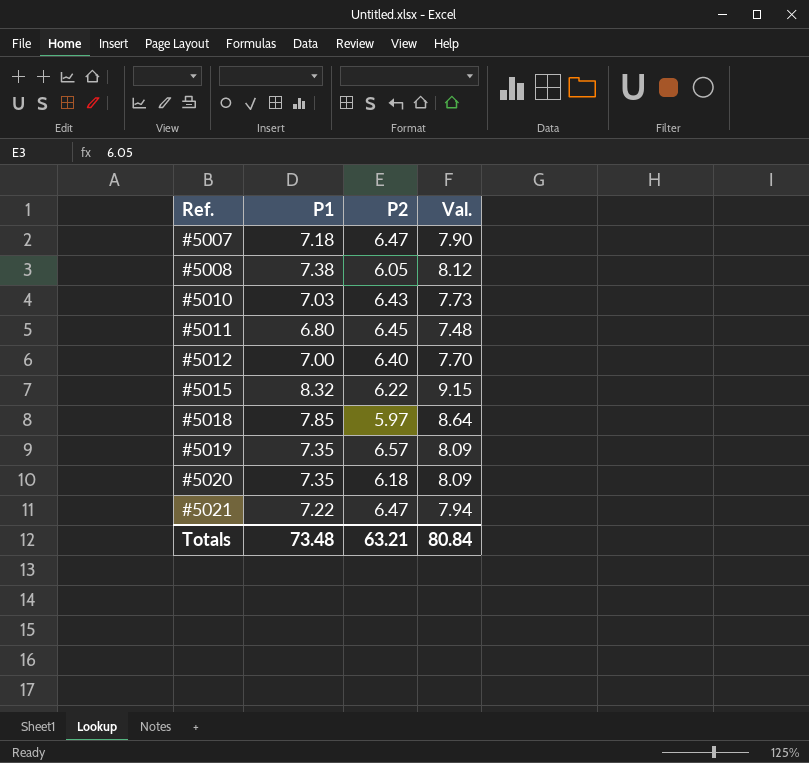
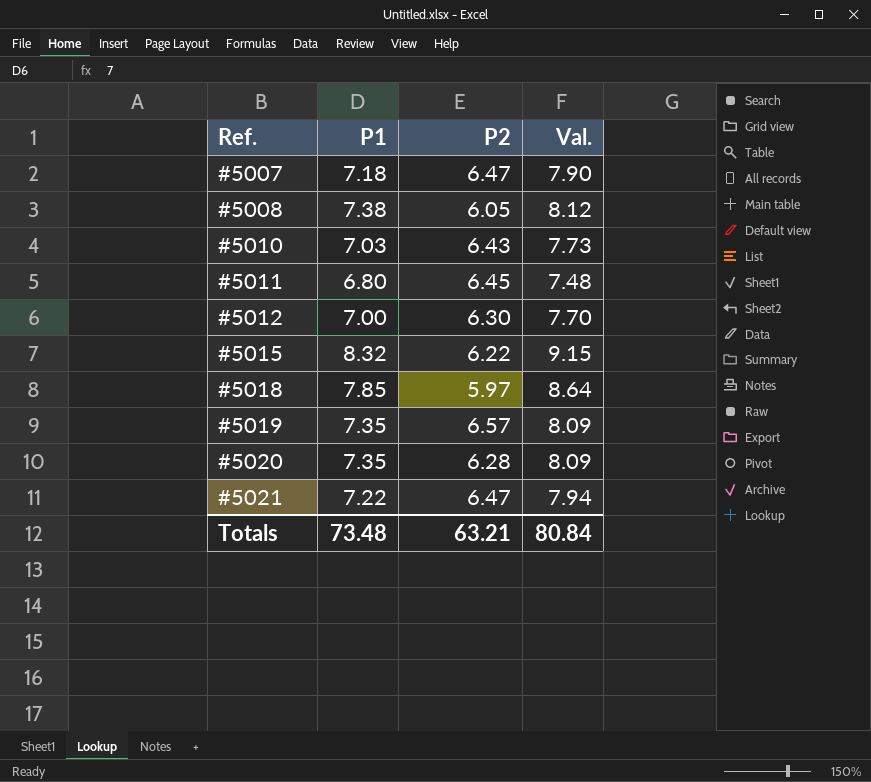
#5012 | P2: 6.40 -> 6.30
#5020 | P2: 6.18 -> 6.28

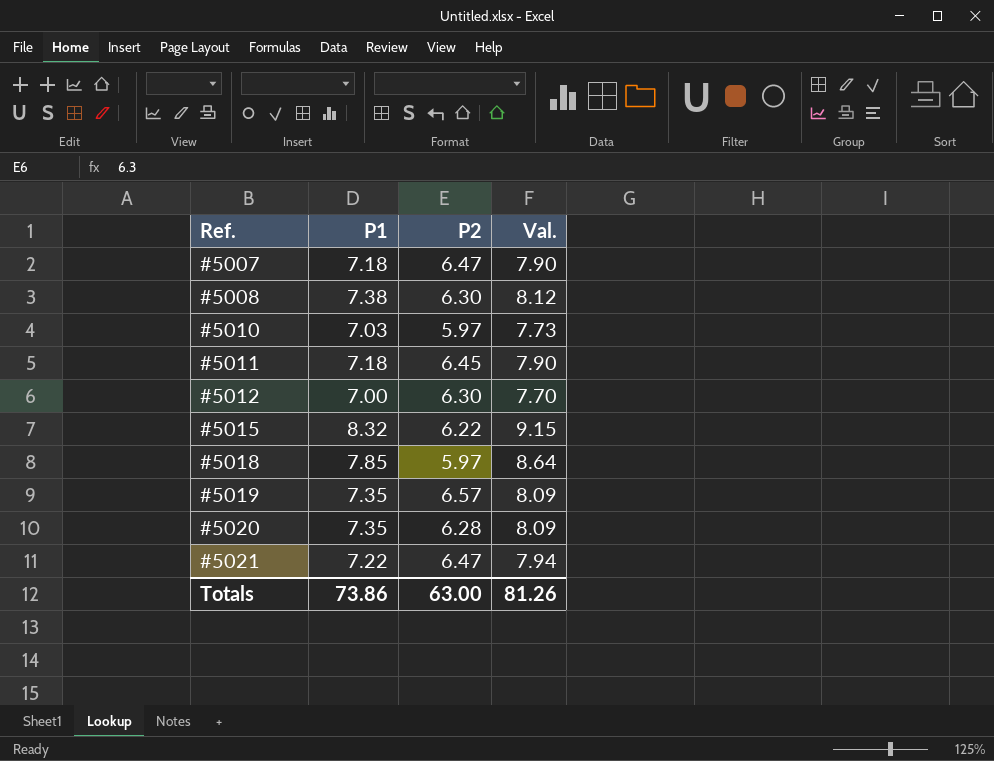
#5008 | P2: 6.05 -> 6.30
#5010 | P2: 6.43 -> 5.97
#5011 | P1: 6.80 -> 7.18
#5011 | Val.: 7.48 -> 7.90
Totals | P1: 73.48 -> 73.86
Totals | P2: 63.21 -> 63.00
Totals | Val.: 80.84 -> 81.26

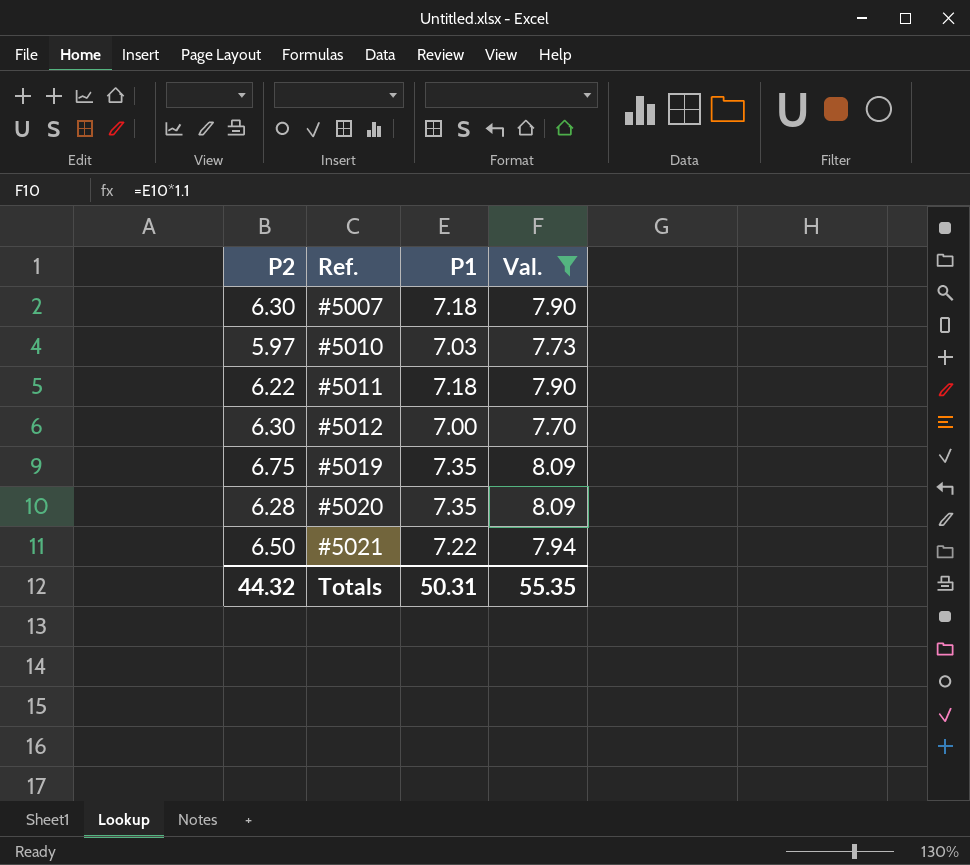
filter: none -> Val. <= 8.09
column P2 | position: 3 -> 1
#5007 | P2: 6.47 -> 6.30
#5011 | P2: 6.45 -> 6.22
#5019 | P2: 6.57 -> 6.75
#5021 | P2: 6.47 -> 6.50
Totals | P2: 63.00 -> 44.32
Totals | P1: 73.86 -> 50.31
Totals | Val.: 81.26 -> 55.35

